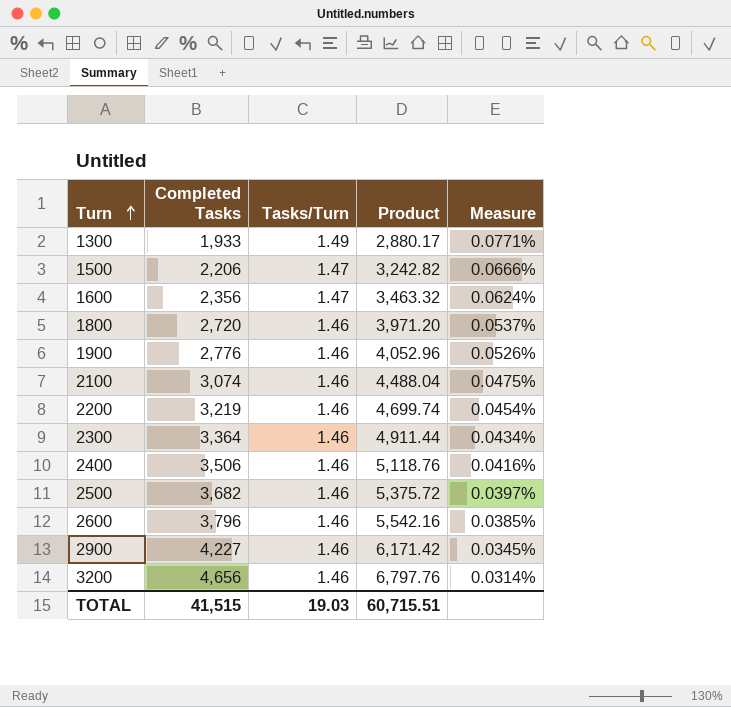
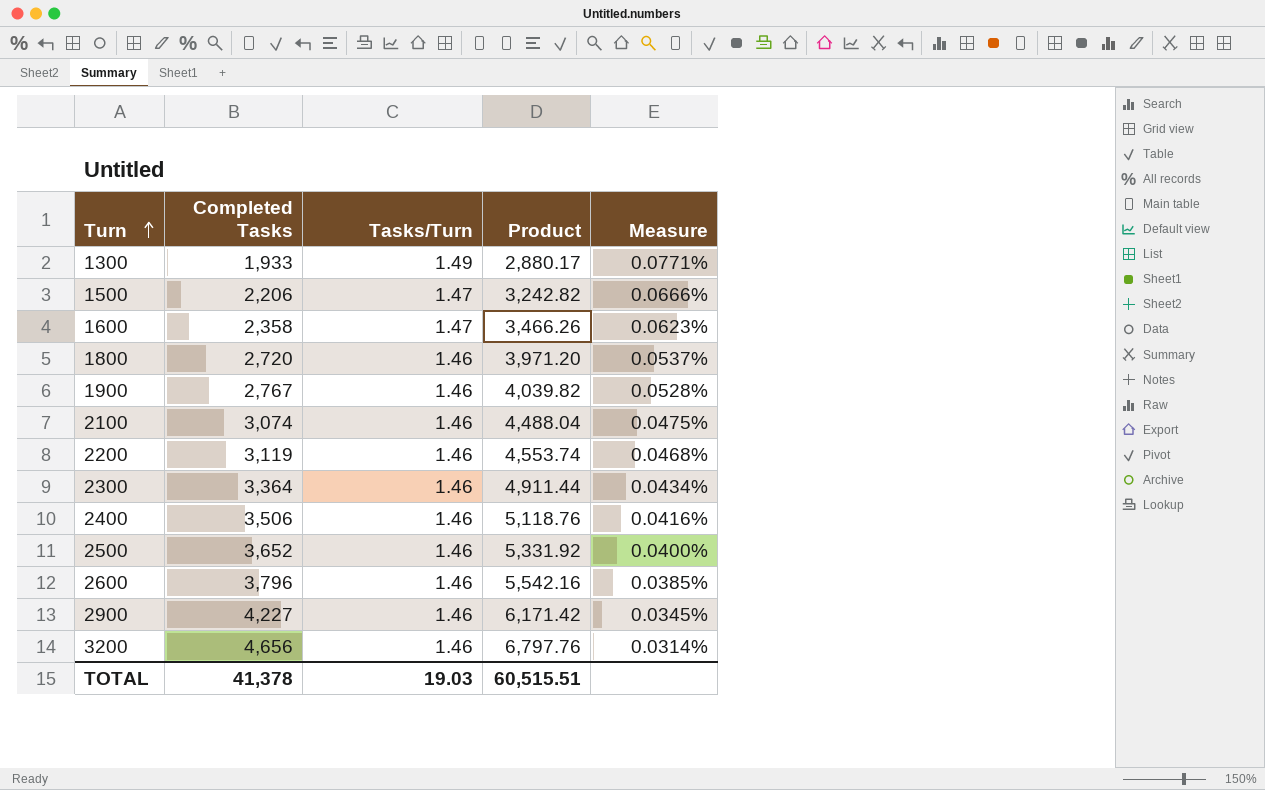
1600 | Completed Tasks: 2,356 -> 2,358
1600 | Product: 3,463.32 -> 3,466.26
1600 | Measure: 0.0624% -> 0.0623%
1900 | Completed Tasks: 2,776 -> 2,767
1900 | Product: 4,052.96 -> 4,039.82
1900 | Measure: 0.0526% -> 0.0528%
2200 | Completed Tasks: 3,219 -> 3,119
2200 | Product: 4,699.74 -> 4,553.74
2200 | Measure: 0.0454% -> 0.0468%
2500 | Completed Tasks: 3,682 -> 3,652
2500 | Product: 5,375.72 -> 5,331.92
2500 | Measure: 0.0397% -> 0.0400%
TOTAL | Completed Tasks: 41,515 -> 41,378
TOTAL | Product: 60,715.51 -> 60,515.51

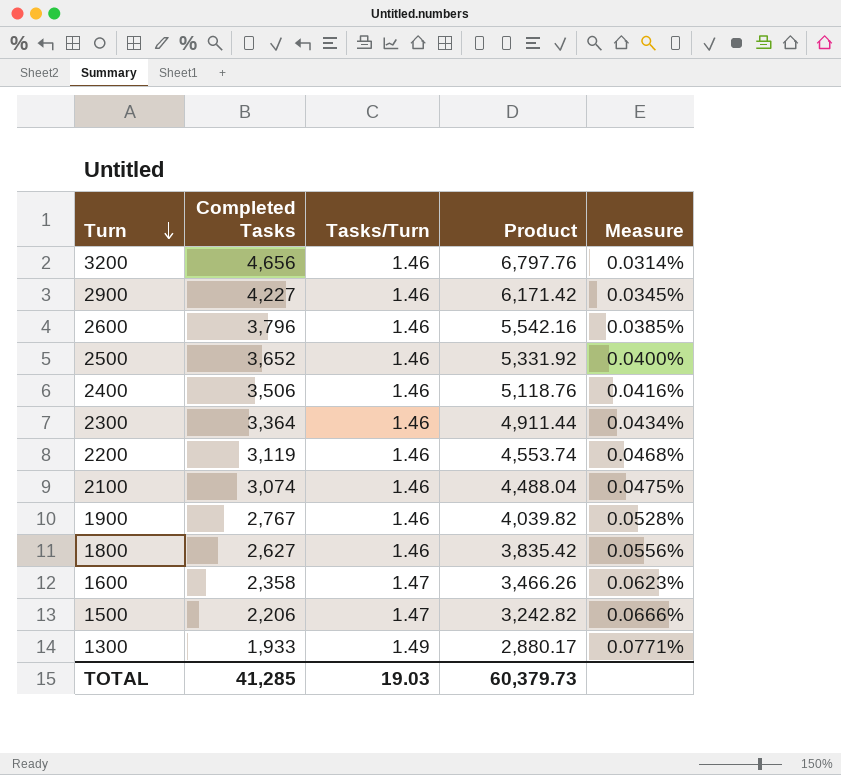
row order: Turn ascending -> Turn descending
1800 | Completed Tasks: 2,720 -> 2,627
1800 | Product: 3,971.20 -> 3,835.42
1800 | Measure: 0.0537% -> 0.0556%
TOTAL | Completed Tasks: 41,378 -> 41,285
TOTAL | Product: 60,515.51 -> 60,379.73

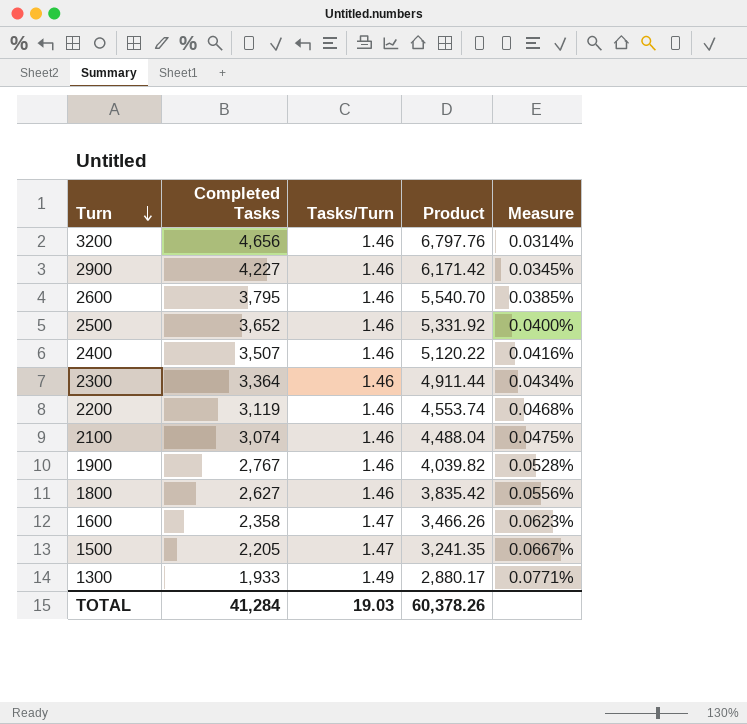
2600 | Completed Tasks: 3,796 -> 3,795
2600 | Product: 5,542.16 -> 5,540.70
2400 | Completed Tasks: 3,506 -> 3,507
2400 | Product: 5,118.76 -> 5,120.22
1500 | Completed Tasks: 2,206 -> 2,205
1500 | Product: 3,242.82 -> 3,241.35
1500 | Measure: 0.0666% -> 0.0667%
TOTAL | Completed Tasks: 41,285 -> 41,284
TOTAL | Product: 60,379.73 -> 60,378.26

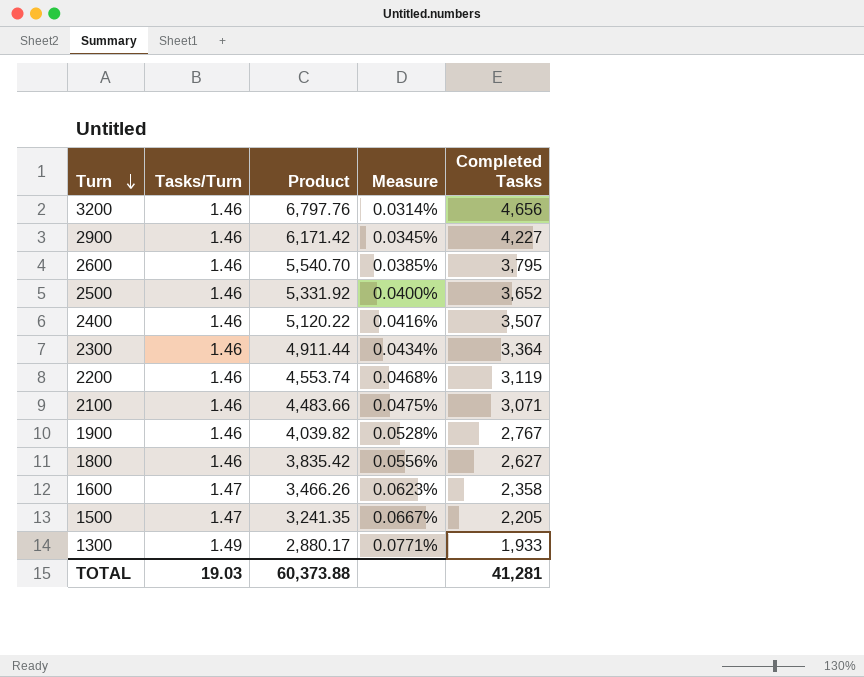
column Completed Tasks | position: 2 -> 5
2100 | Product: 4,488.04 -> 4,483.66
2100 | Completed Tasks: 3,074 -> 3,071
TOTAL | Product: 60,378.26 -> 60,373.88
TOTAL | Completed Tasks: 41,284 -> 41,281

